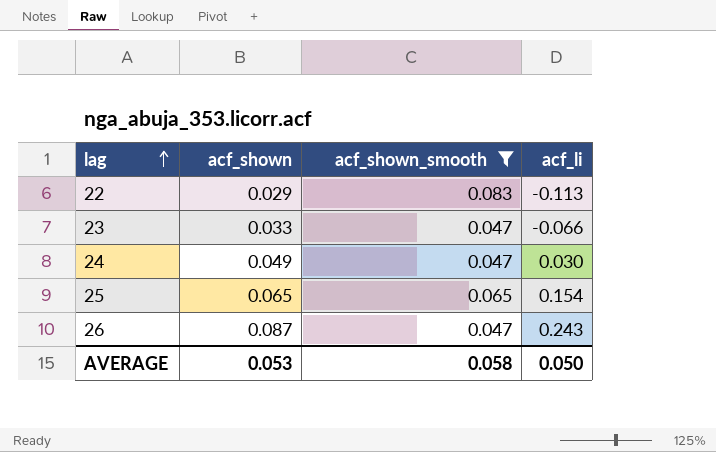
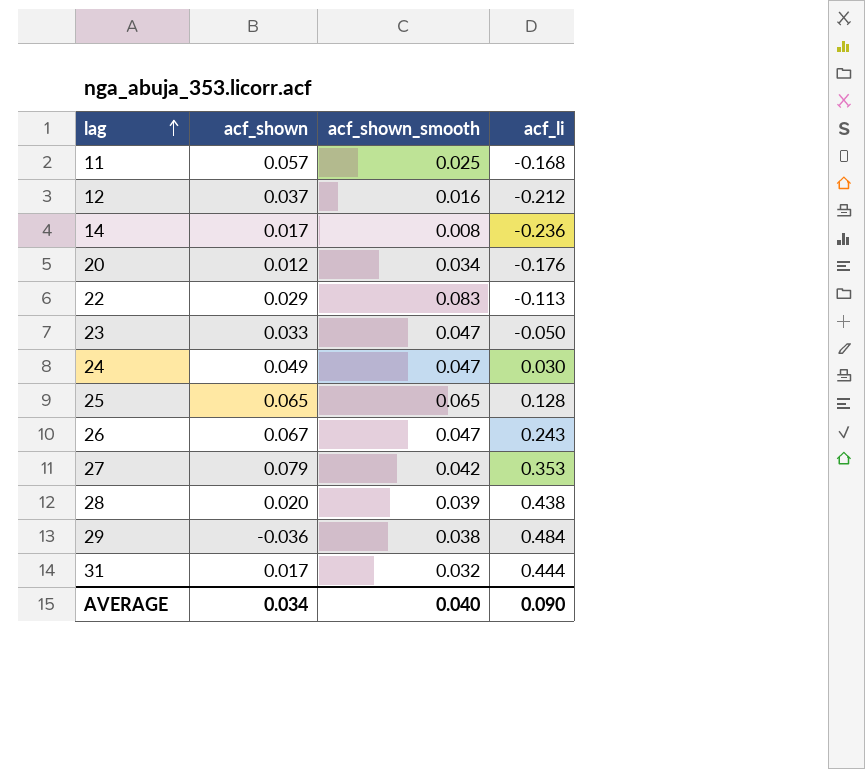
filter: acf_shown_smooth >= 0.047 -> none
23 | acf_li: -0.066 -> -0.050
25 | acf_li: 0.154 -> 0.128
26 | acf_shown: 0.087 -> 0.067
AVERAGE | acf_shown: 0.053 -> 0.034
AVERAGE | acf_shown_smooth: 0.058 -> 0.040
AVERAGE | acf_li: 0.050 -> 0.090

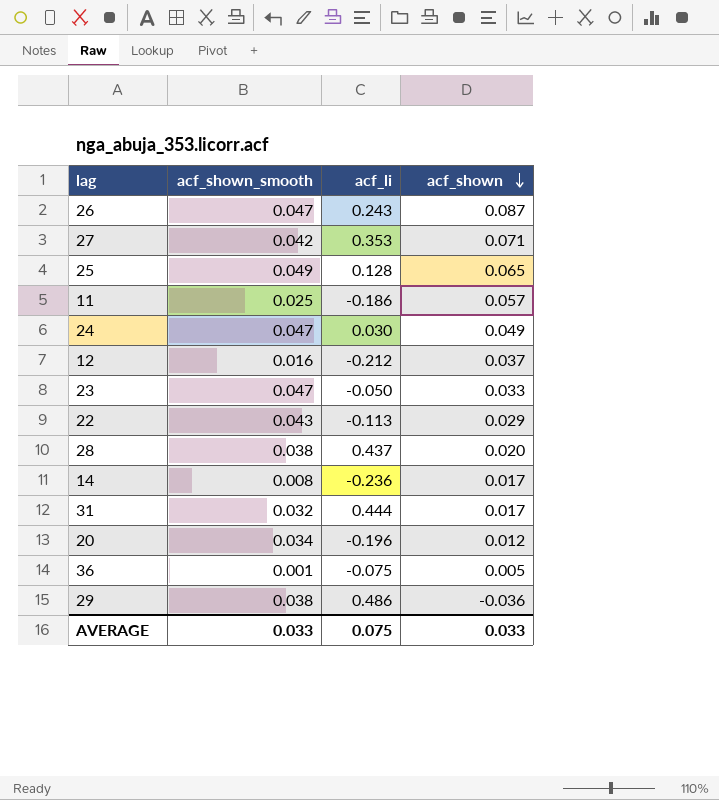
row order: lag ascending -> acf_shown descending
column acf_shown | position: 2 -> 4
26 | acf_shown: 0.067 -> 0.087
27 | acf_shown: 0.079 -> 0.071
25 | acf_shown_smooth: 0.065 -> 0.049
11 | acf_li: -0.168 -> -0.186
22 | acf_shown_smooth: 0.083 -> 0.043
28 | acf_shown_smooth: 0.039 -> 0.038
28 | acf_li: 0.438 -> 0.437
20 | acf_li: -0.176 -> -0.196
row 36: none -> 0.001 | -0.075 | 0.005
29 | acf_li: 0.484 -> 0.486
AVERAGE | acf_shown_smooth: 0.040 -> 0.033
AVERAGE | acf_li: 0.090 -> 0.075
AVERAGE | acf_shown: 0.034 -> 0.033

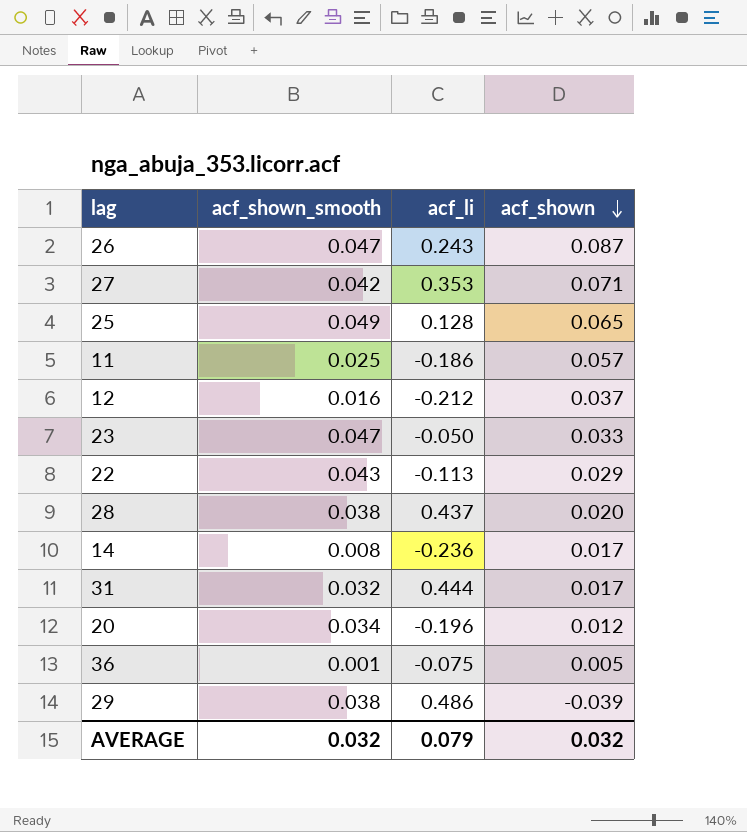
row 24: 0.047 | 0.030 | 0.049 -> none
29 | acf_shown: -0.036 -> -0.039
AVERAGE | acf_shown_smooth: 0.033 -> 0.032
AVERAGE | acf_li: 0.075 -> 0.079
AVERAGE | acf_shown: 0.033 -> 0.032

